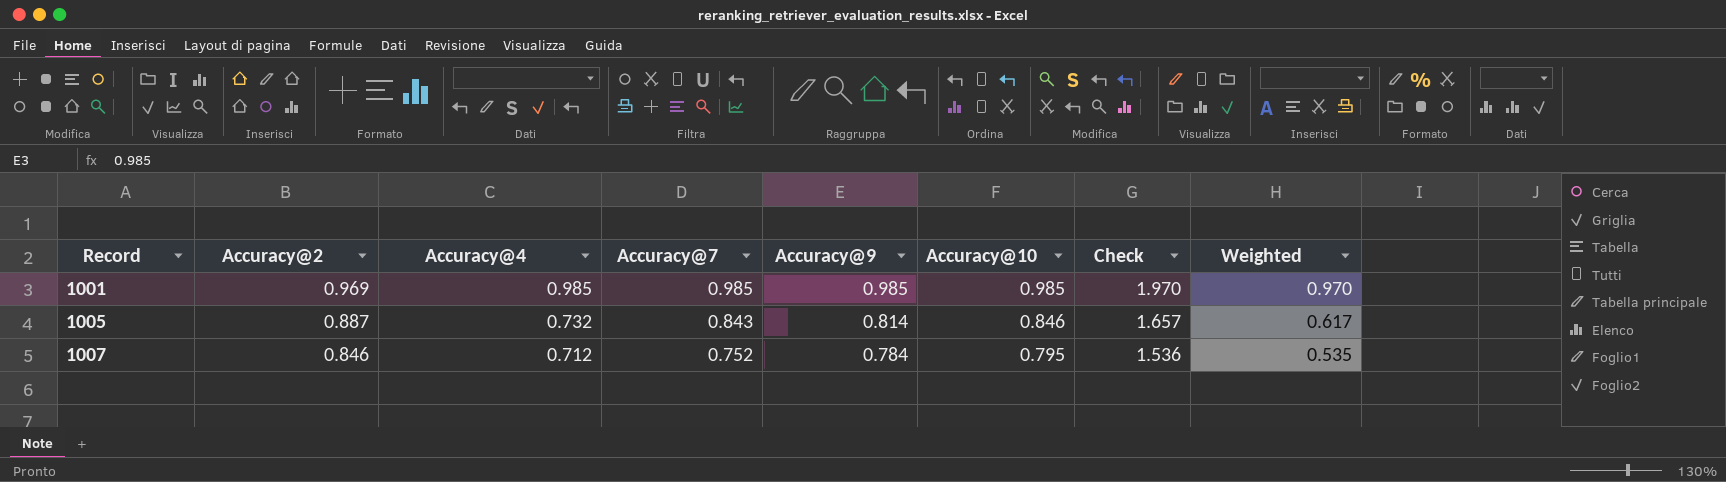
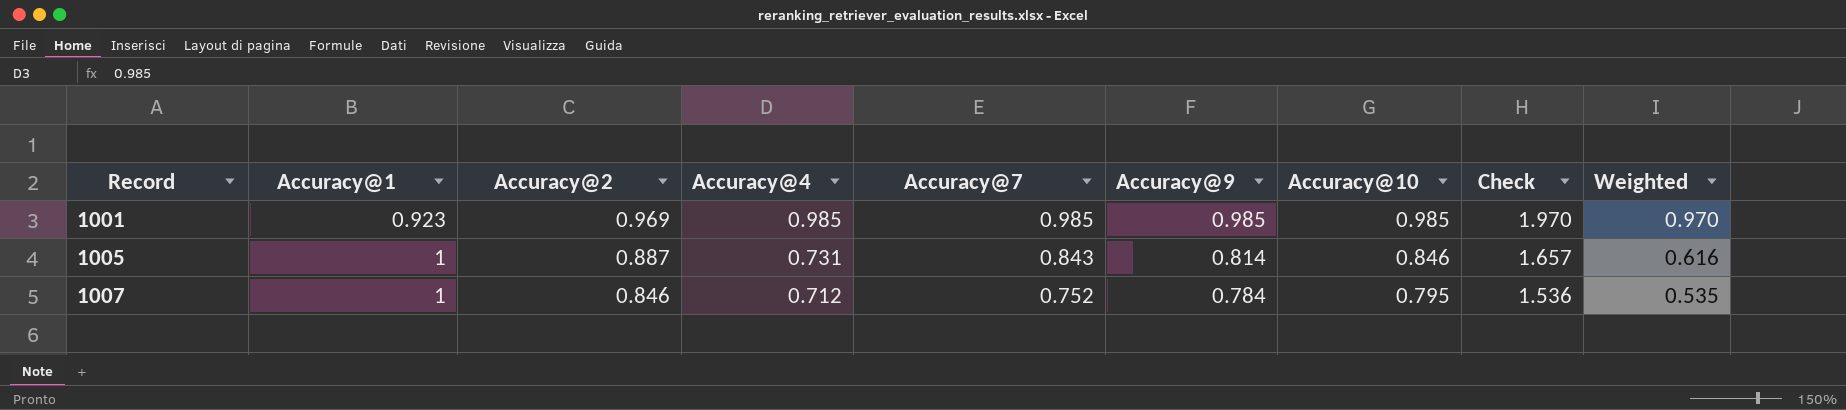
column Accuracy@1 | position: none -> 2
1005 | Accuracy@4: 0.732 -> 0.731
1005 | Weighted: 0.617 -> 0.616

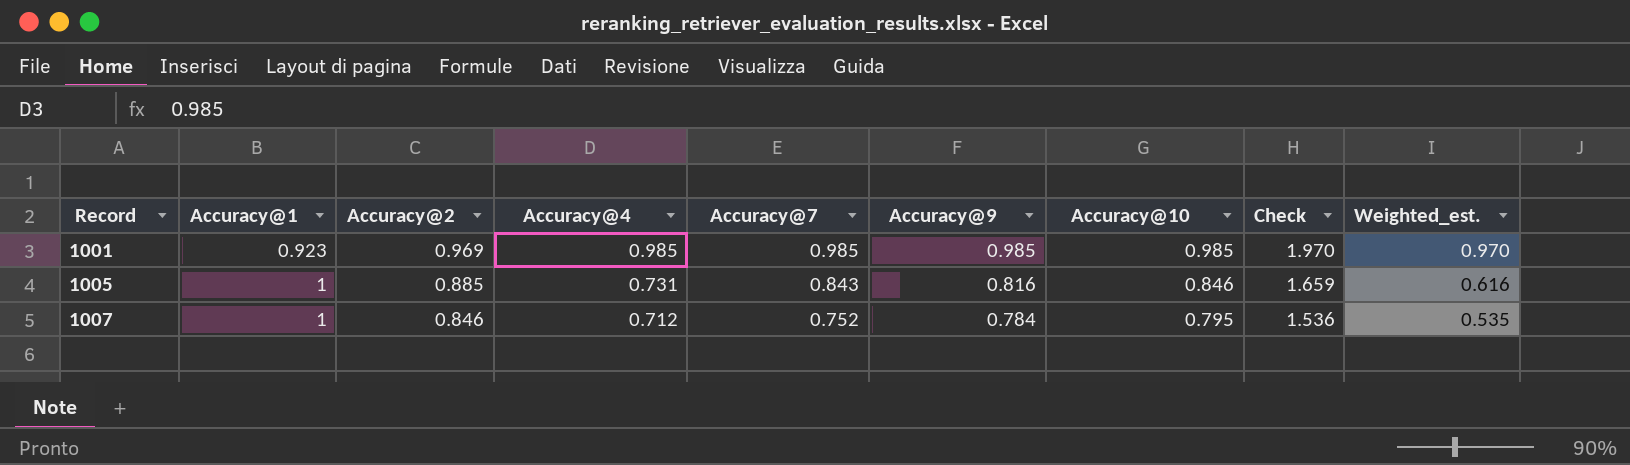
column name: Weighted -> Weighted_est.
1005 | Accuracy@2: 0.887 -> 0.885
1005 | Accuracy@9: 0.814 -> 0.816
1005 | Check: 1.657 -> 1.659

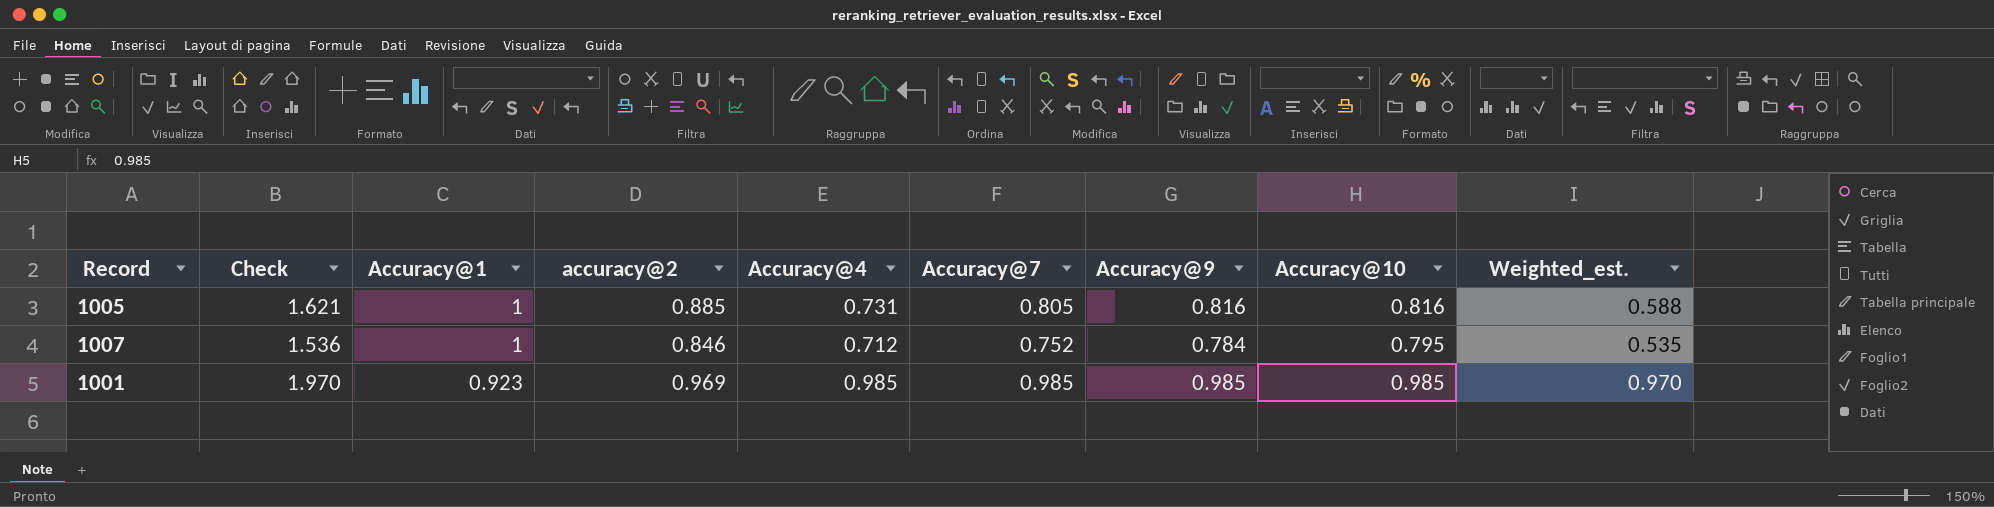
row order: Record ascending -> Accuracy@1 descending
column Check | position: 8 -> 2
column name: Accuracy@2 -> accuracy@2
1005 | Check: 1.659 -> 1.621
1005 | Accuracy@7: 0.843 -> 0.805
1005 | Accuracy@10: 0.846 -> 0.816
1005 | Weighted_est.: 0.616 -> 0.588

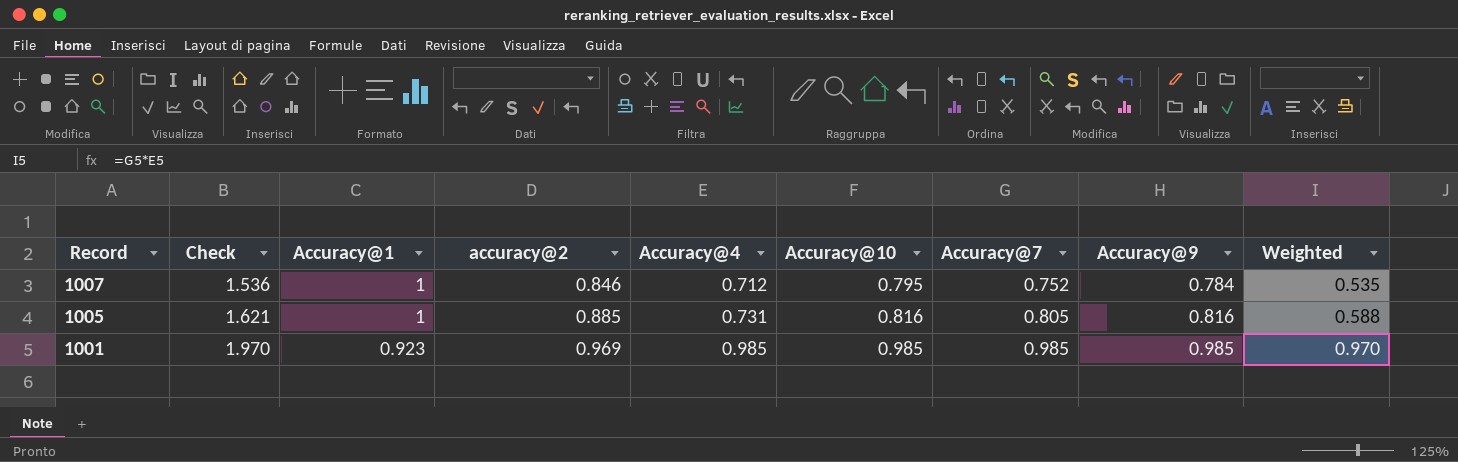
row order: Accuracy@1 descending -> Record descending
column Accuracy@10 | position: 8 -> 6
column name: Weighted_est. -> Weighted

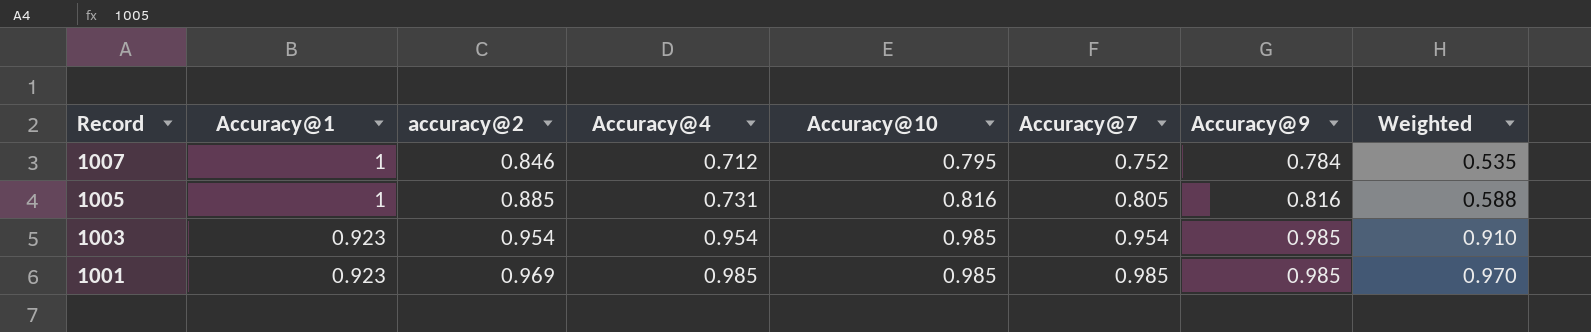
column Check | formula: [Accuracy@7] + [Accuracy@9] -> none
row 1003: none -> 0.923 | 0.954 | 0.954 | 0.985 | 0.954 | 0.985 | 0.910

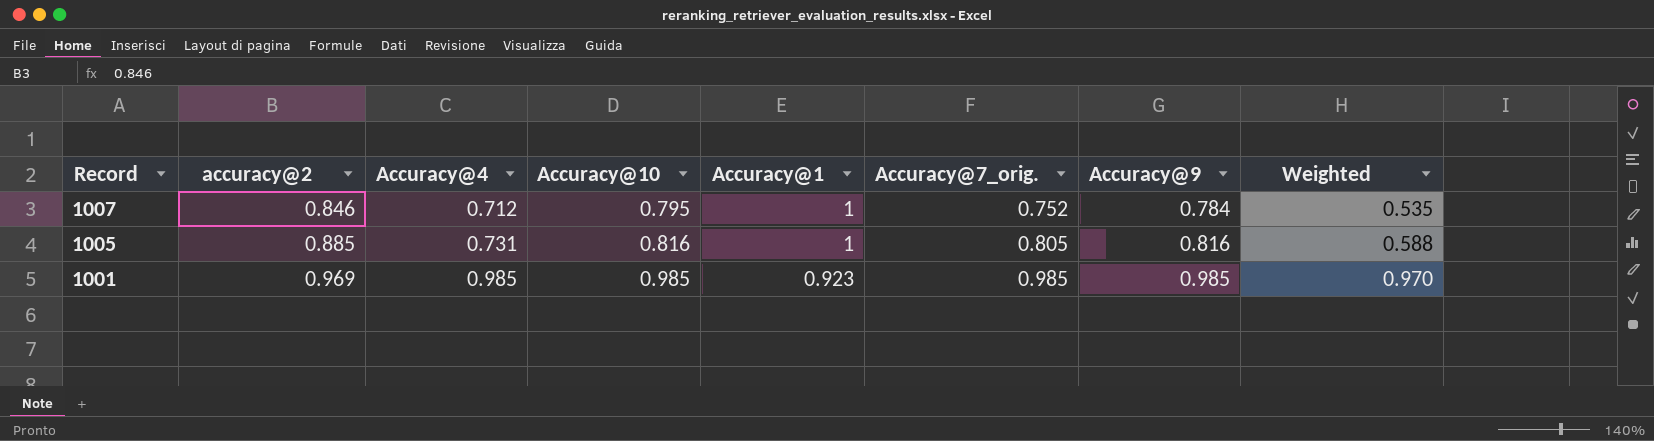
column Accuracy@1 | position: 2 -> 5
column name: Accuracy@7 -> Accuracy@7_orig.
row 1003: 0.923 | 0.954 | 0.954 | 0.985 | 0.954 | 0.985 | 0.910 -> none

